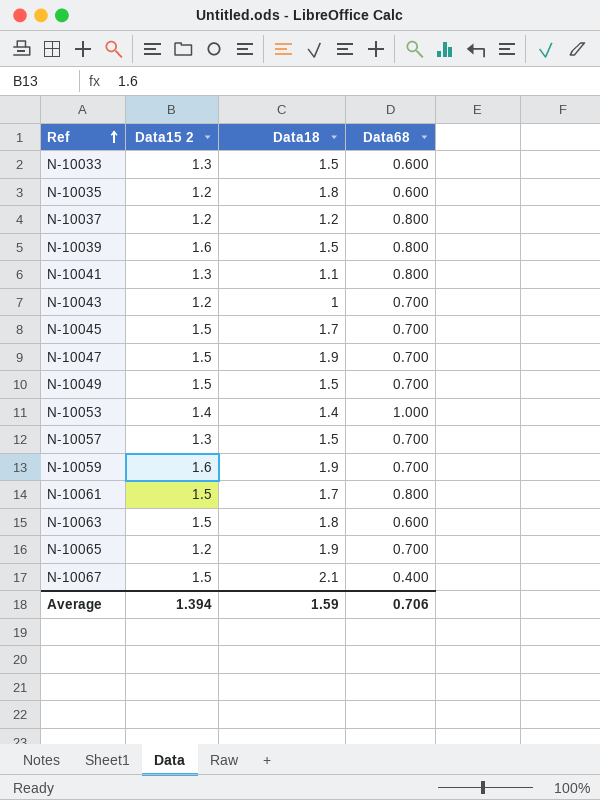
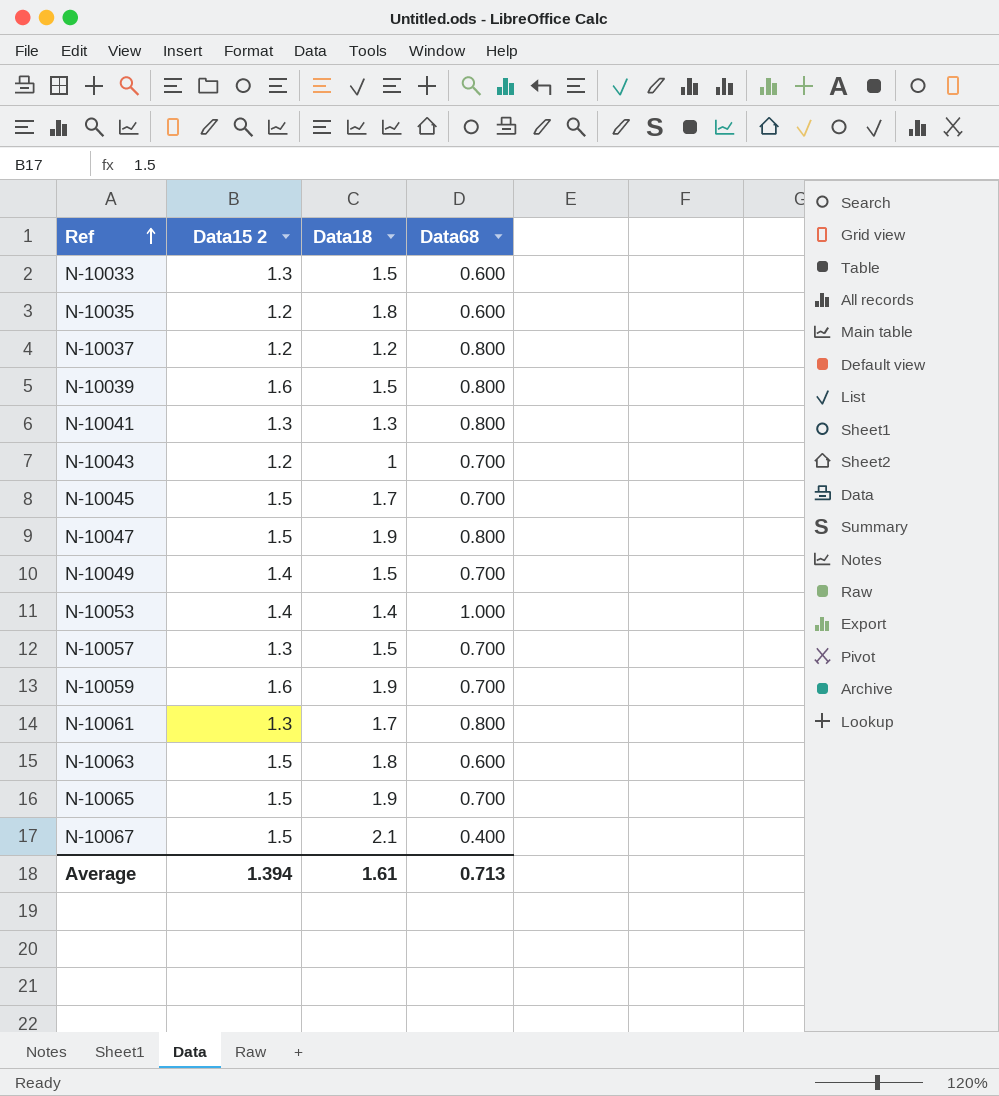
N-10041 | Data18: 1.1 -> 1.3
N-10047 | Data68: 0.700 -> 0.800
N-10049 | Data15 2: 1.5 -> 1.4
N-10061 | Data15 2: 1.5 -> 1.3
N-10065 | Data15 2: 1.2 -> 1.5
Average | Data18: 1.59 -> 1.61
Average | Data68: 0.706 -> 0.713

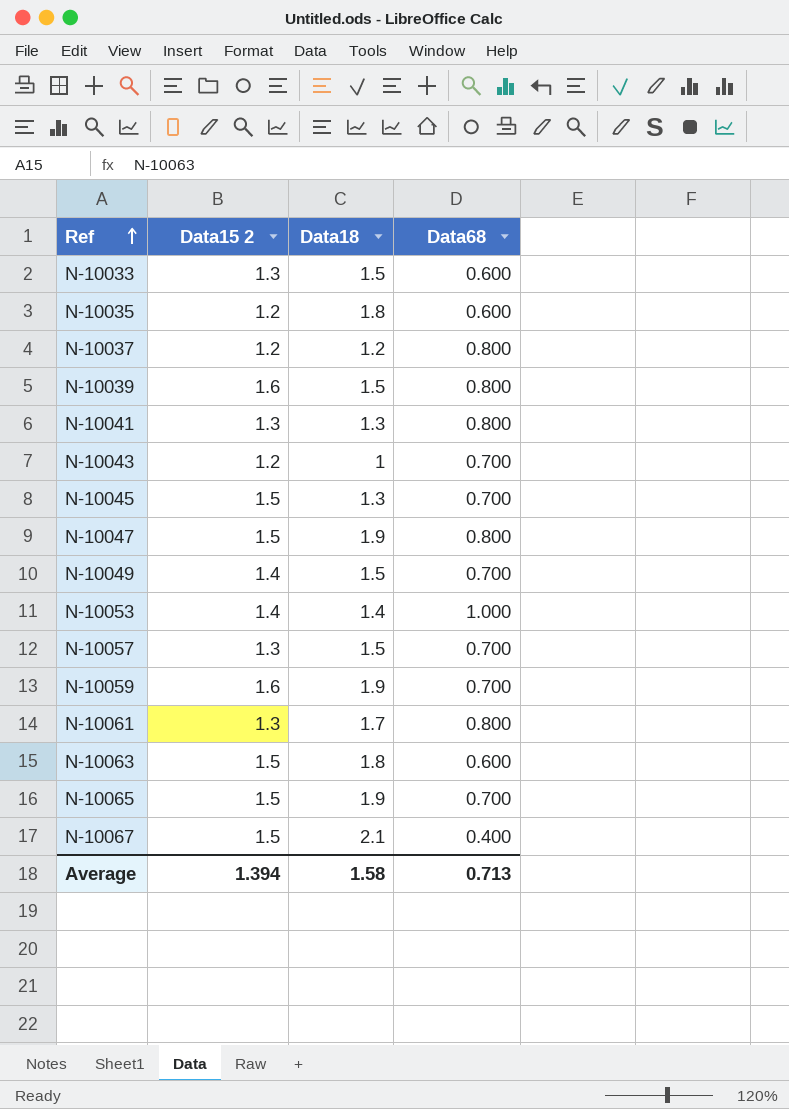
N-10045 | Data18: 1.7 -> 1.3
Average | Data18: 1.61 -> 1.58

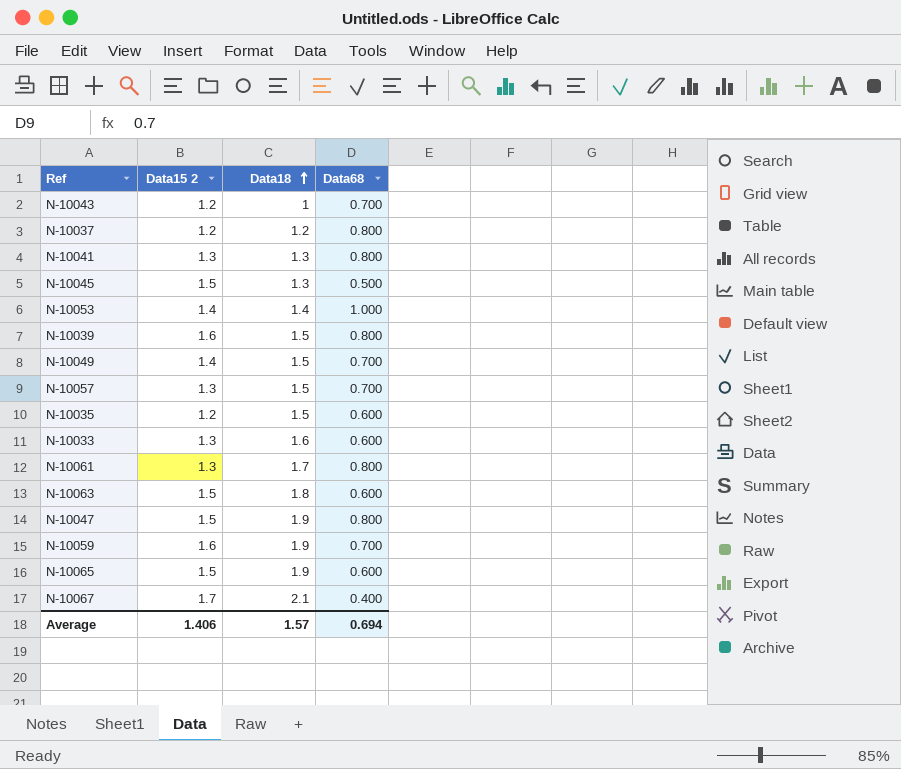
row order: Ref ascending -> Data18 ascending
N-10045 | Data68: 0.700 -> 0.500
N-10035 | Data18: 1.8 -> 1.5
N-10033 | Data18: 1.5 -> 1.6
N-10065 | Data68: 0.700 -> 0.600
N-10067 | Data15 2: 1.5 -> 1.7
Average | Data15 2: 1.394 -> 1.406
Average | Data18: 1.58 -> 1.57
Average | Data68: 0.713 -> 0.694

